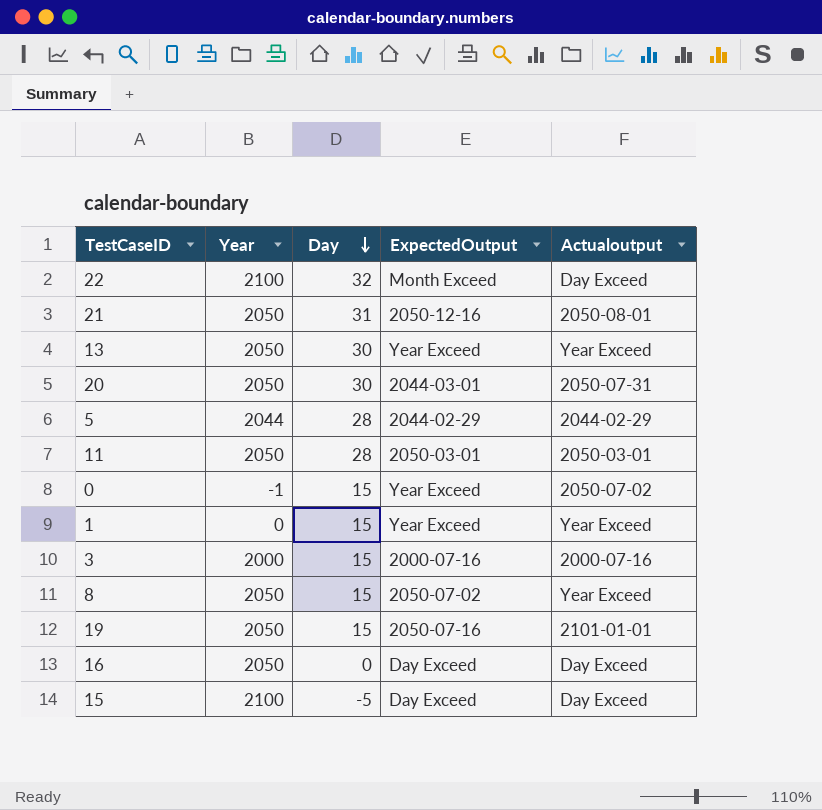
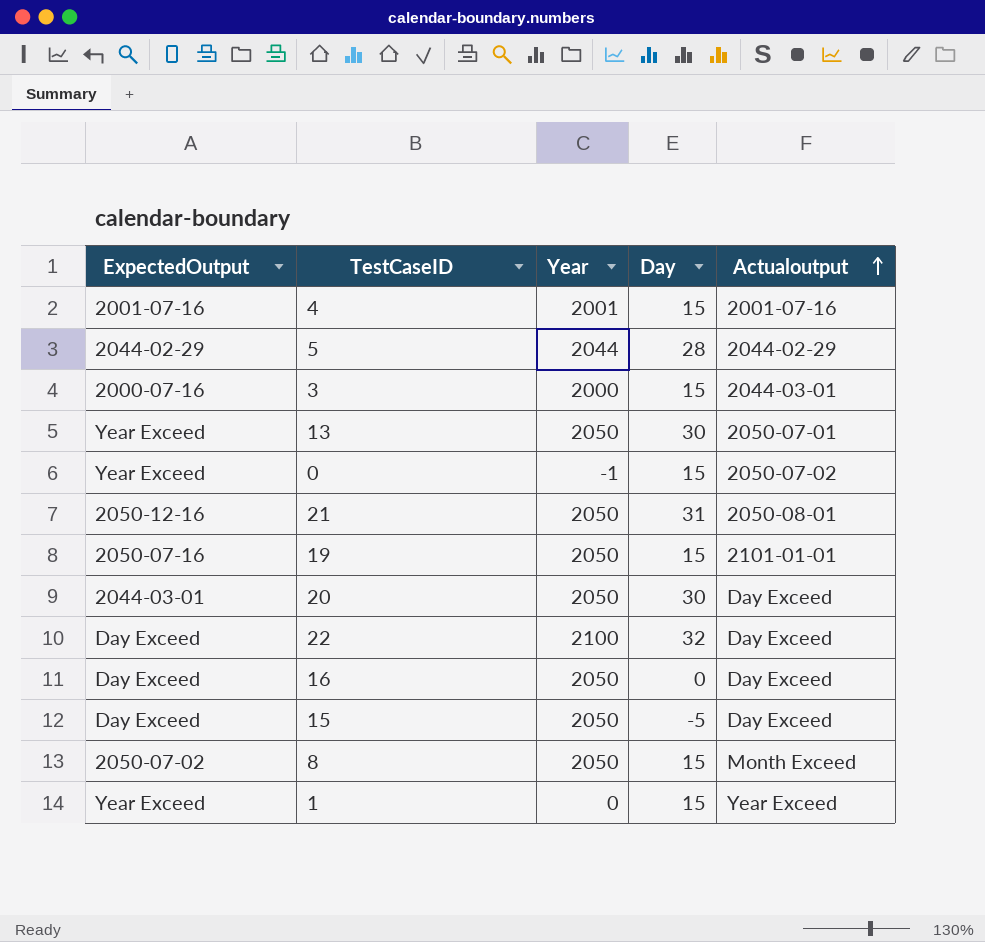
row order: Day descending -> Actualoutput ascending
column ExpectedOutput | position: 4 -> 1
row 11: 2050 | 28 | 2050-03-01 | 2050-03-01 -> none
row 4: none -> 2001-07-16 | 2001 | 15 | 2001-07-16
3 | Actualoutput: 2000-07-16 -> 2044-03-01
13 | Actualoutput: Year Exceed -> 2050-07-01
20 | Actualoutput: 2050-07-31 -> Day Exceed
22 | ExpectedOutput: Month Exceed -> Day Exceed
15 | Year: 2100 -> 2050
8 | Actualoutput: Year Exceed -> Month Exceed

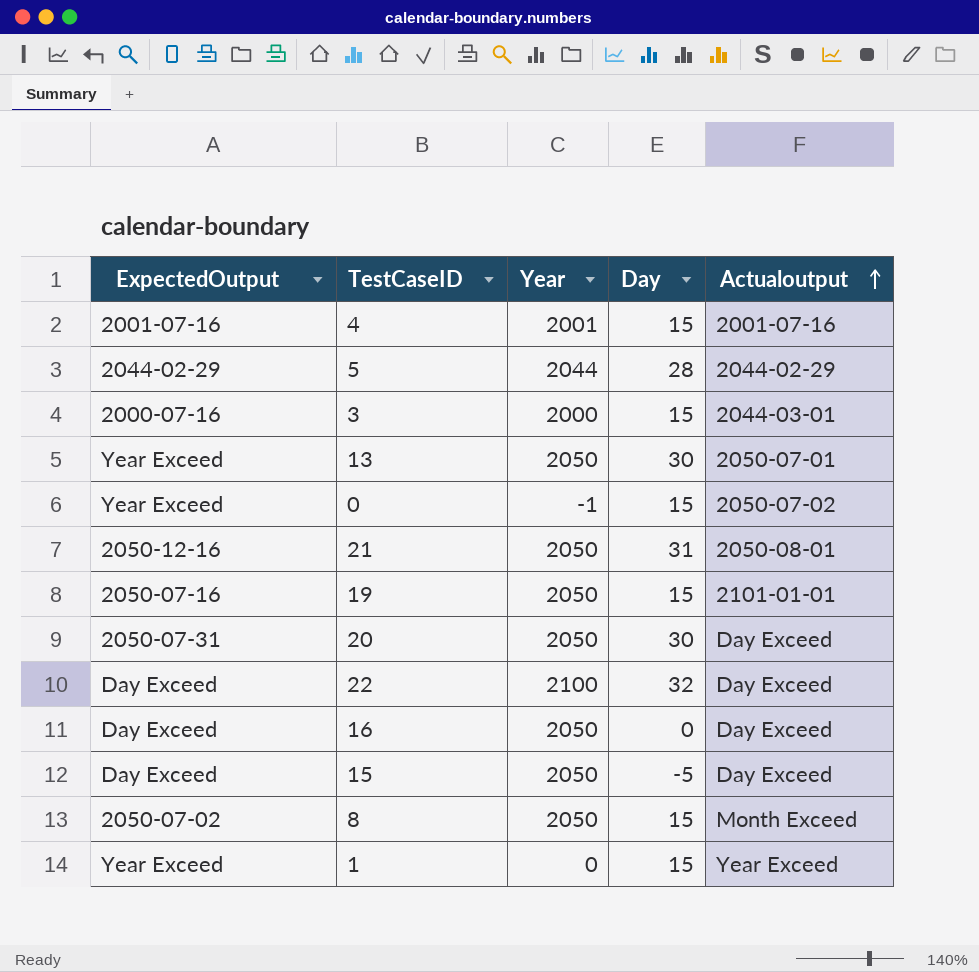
20 | ExpectedOutput: 2044-03-01 -> 2050-07-31

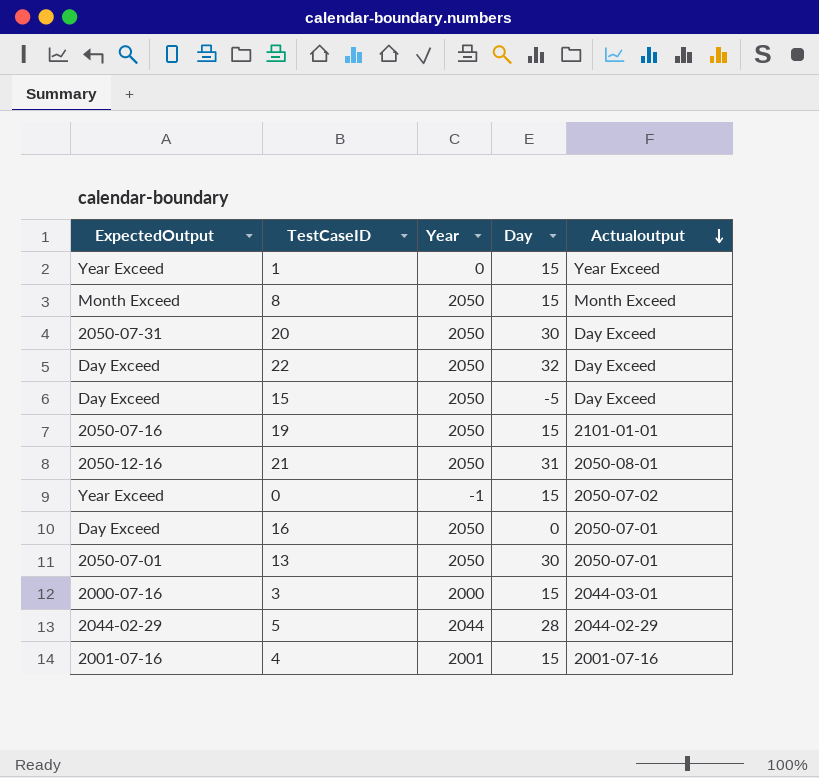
row order: Actualoutput ascending -> Actualoutput descending
8 | ExpectedOutput: 2050-07-02 -> Month Exceed
22 | Year: 2100 -> 2050
16 | Actualoutput: Day Exceed -> 2050-07-01
13 | ExpectedOutput: Year Exceed -> 2050-07-01

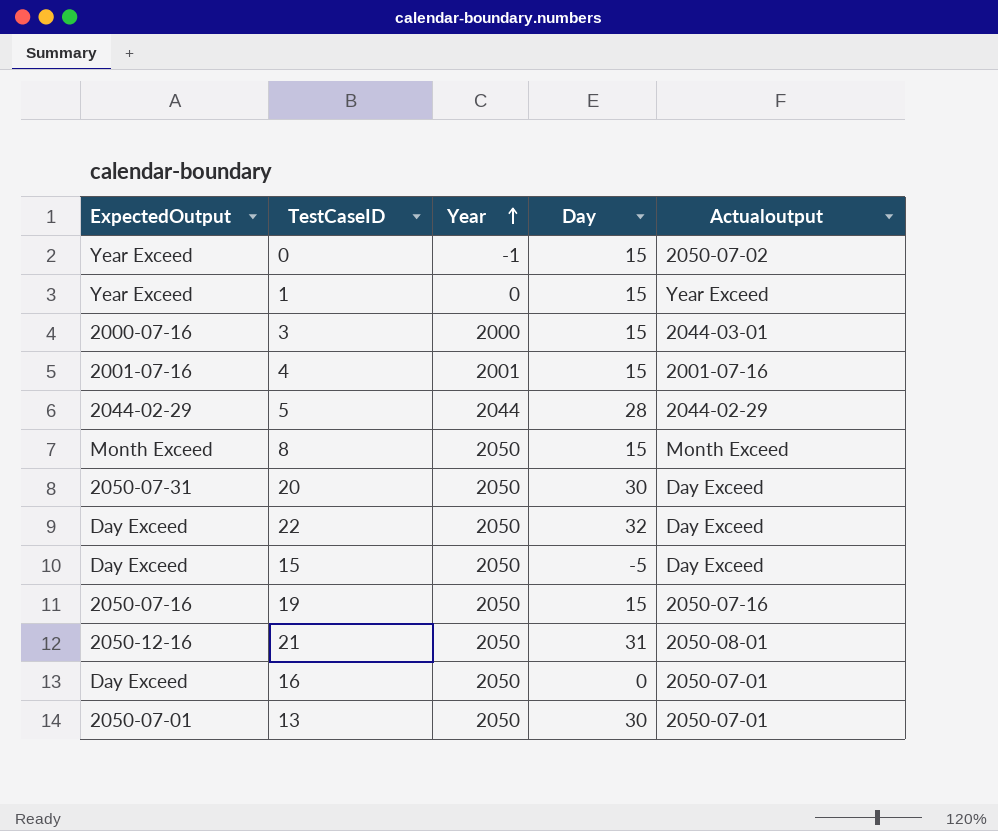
row order: Actualoutput descending -> Year ascending
19 | Actualoutput: 2101-01-01 -> 2050-07-16

